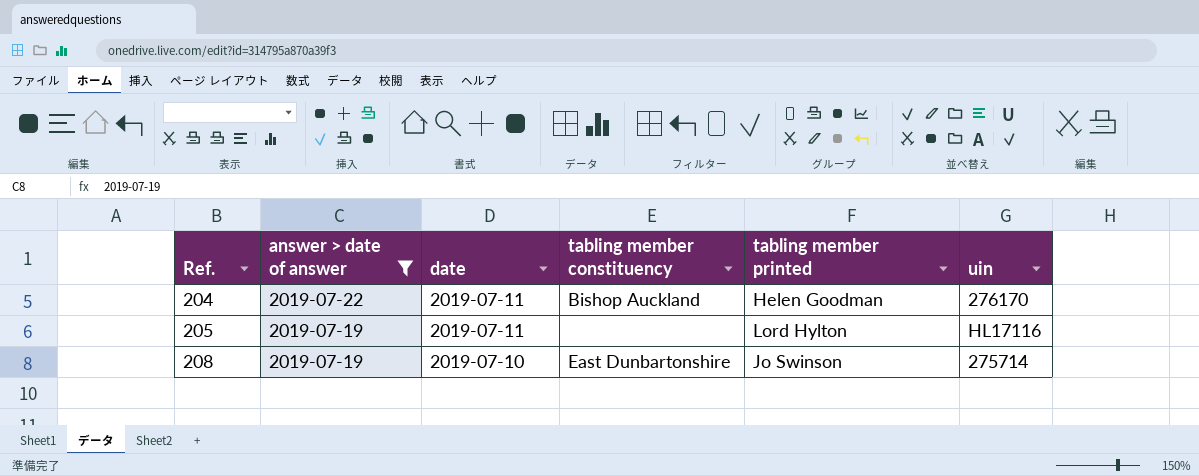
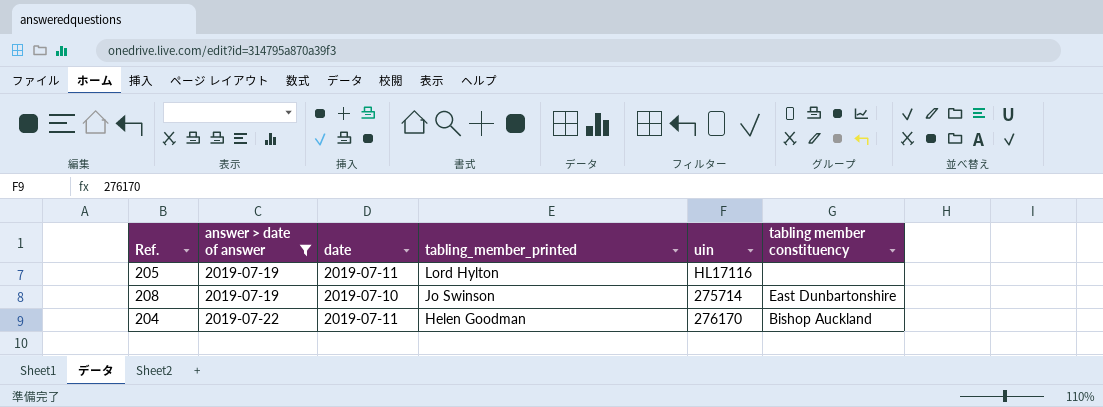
row order: Ref. ascending -> answer > date of answer ascending
column name: tabling member printed -> tabling_member_printed
column tabling member constituency | position: 4 -> 6

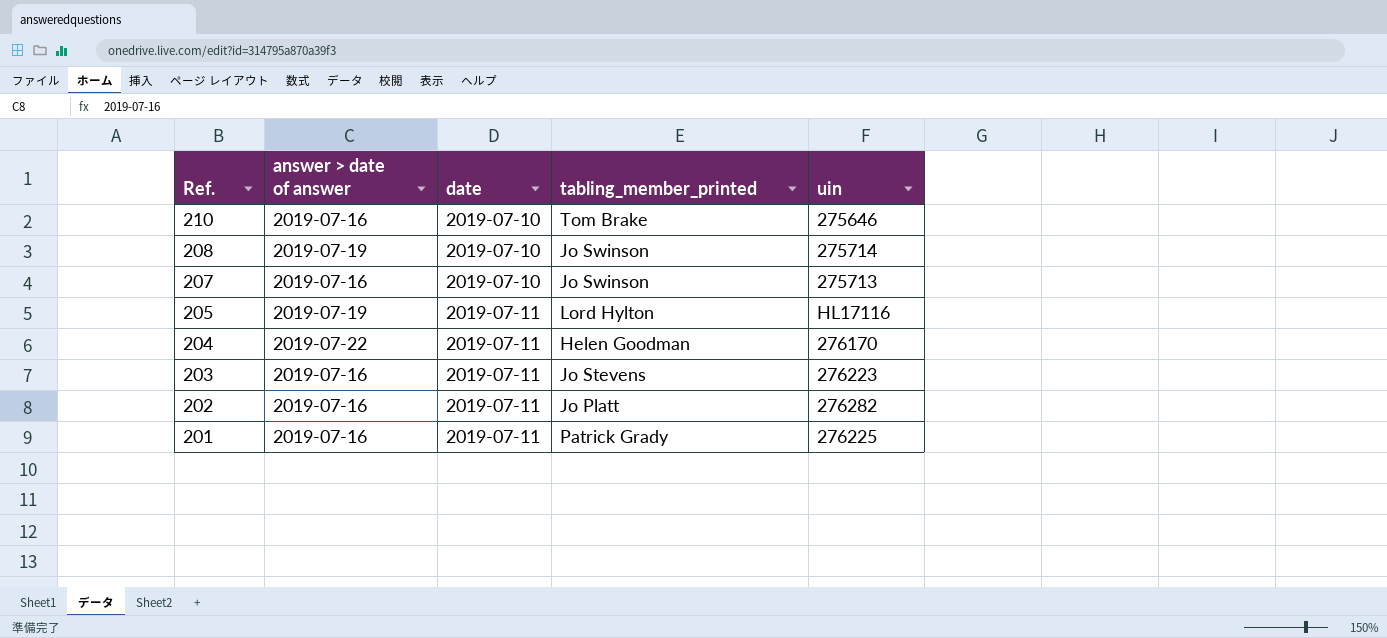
filter: answer > date of answer != 2019-07-16 -> none
row order: answer > date of answer ascending -> Ref. descending
column tabling member constituency | position: 6 -> none

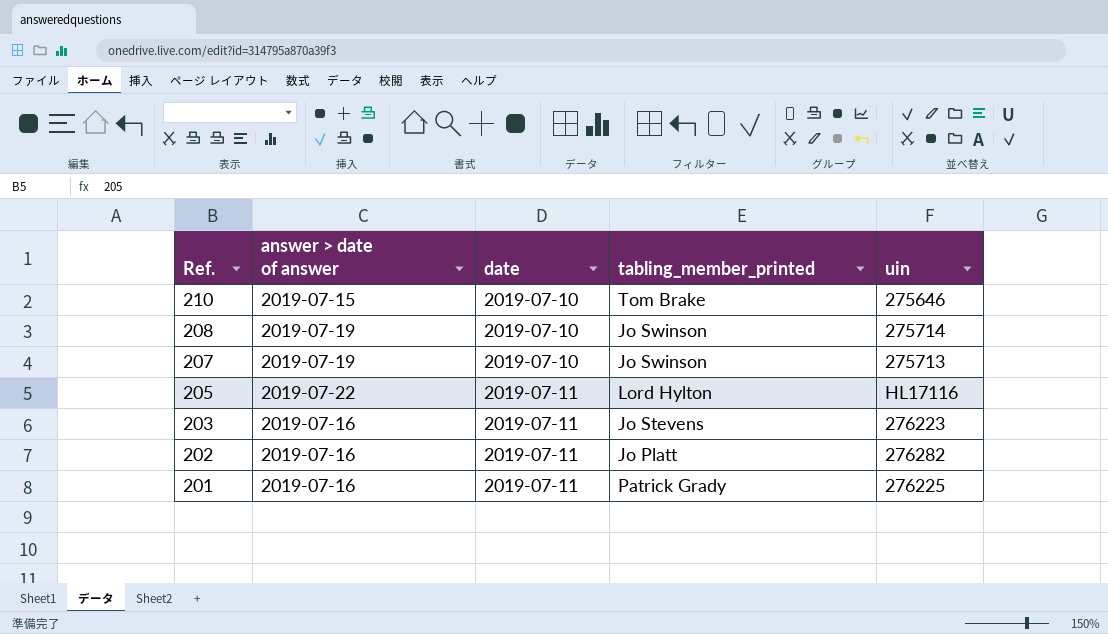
row 204: 2019-07-22 | 2019-07-11 | Helen Goodman | 276170 -> none
210 | answer > date of answer: 2019-07-16 -> 2019-07-15
207 | answer > date of answer: 2019-07-16 -> 2019-07-19
205 | answer > date of answer: 2019-07-19 -> 2019-07-22

